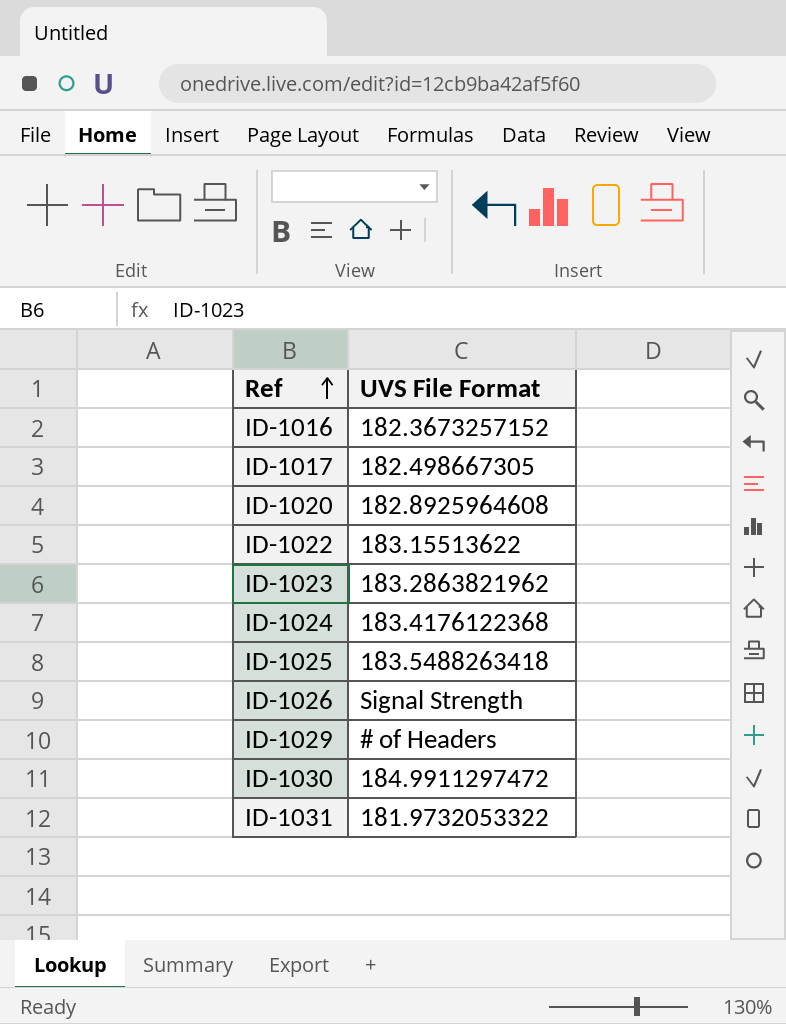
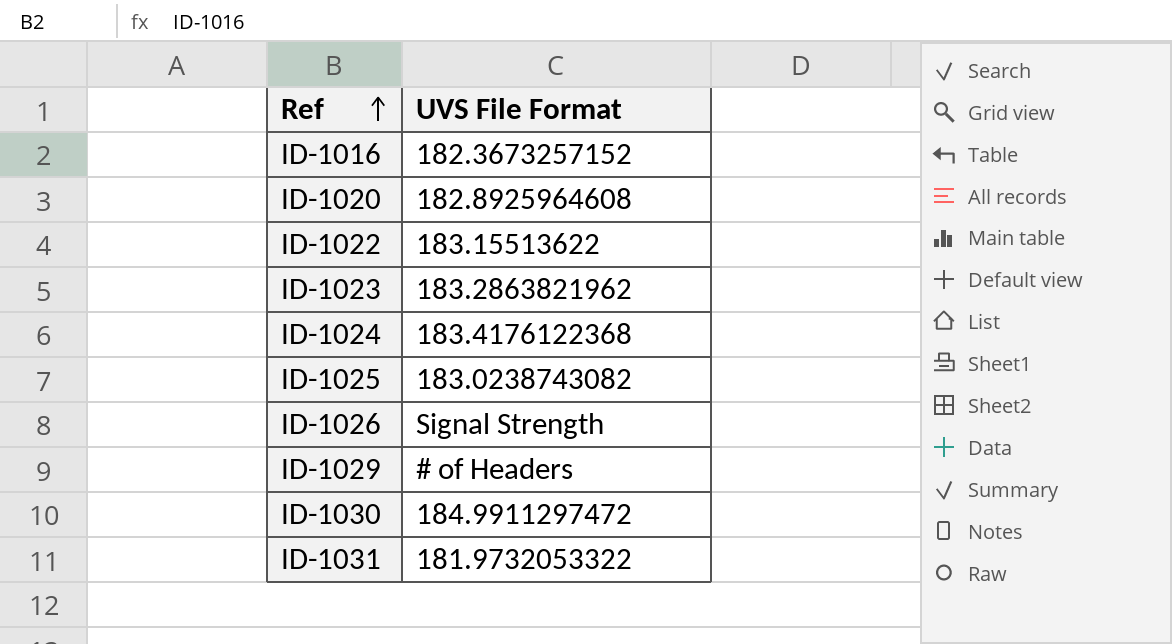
row ID-1017: 182.498667305 -> none
ID-1025 | UVS File Format: 183.5488263418 -> 183.0238743082

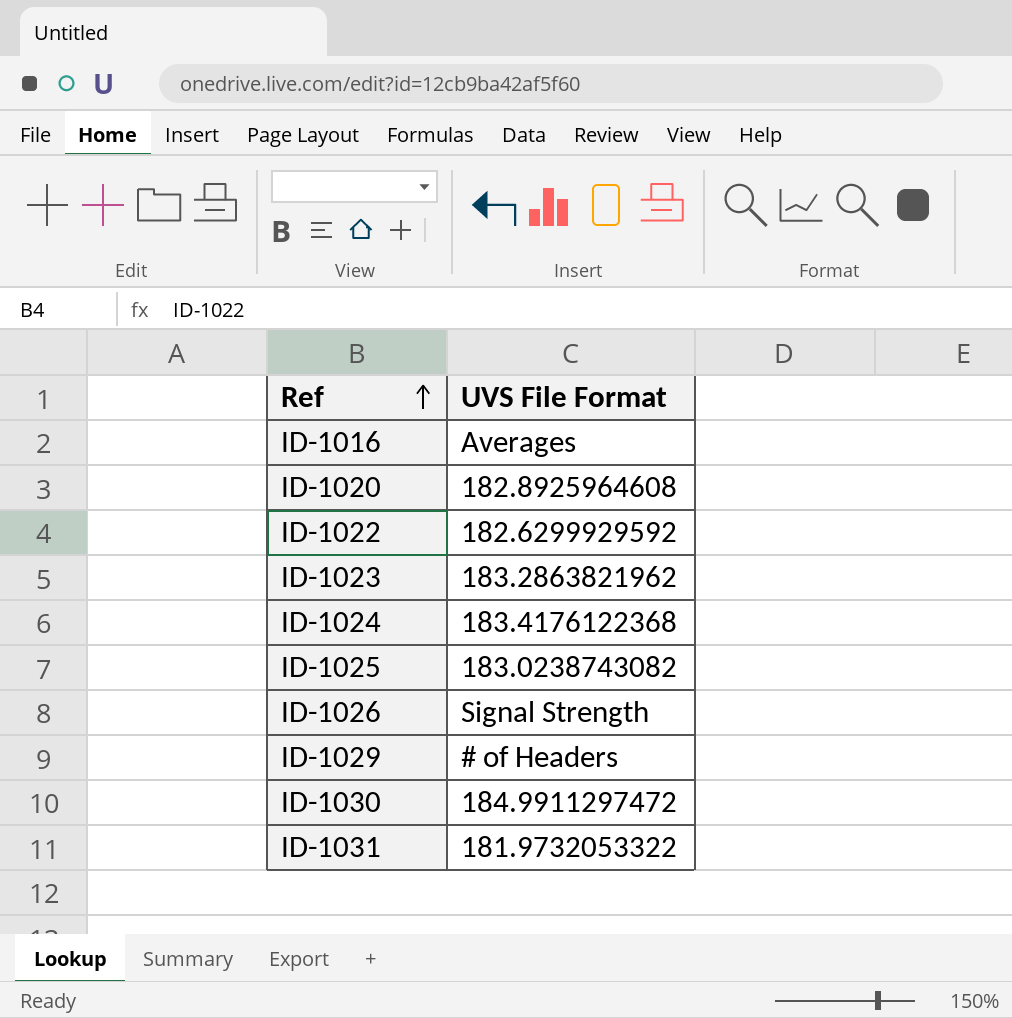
ID-1016 | UVS File Format: 182.3673257152 -> Averages
ID-1022 | UVS File Format: 183.15513622 -> 182.6299929592

